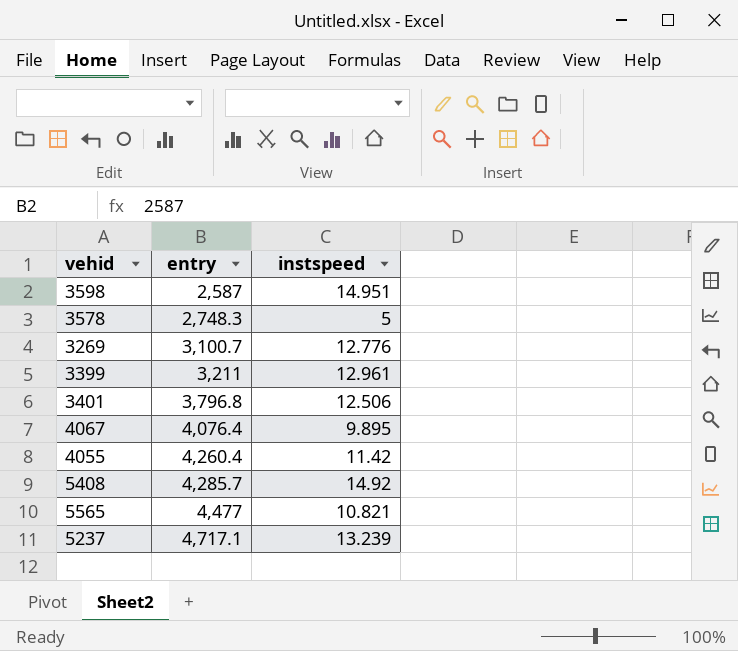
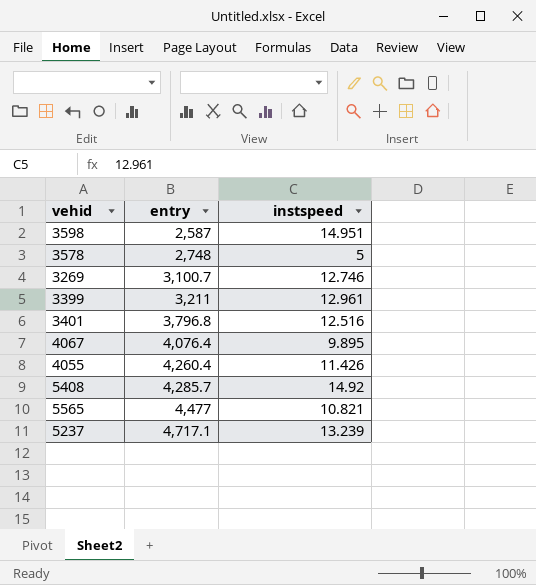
3578 | entry: 2,748.3 -> 2,748
3269 | instspeed: 12.776 -> 12.746
3401 | instspeed: 12.506 -> 12.516
4055 | instspeed: 11.42 -> 11.426

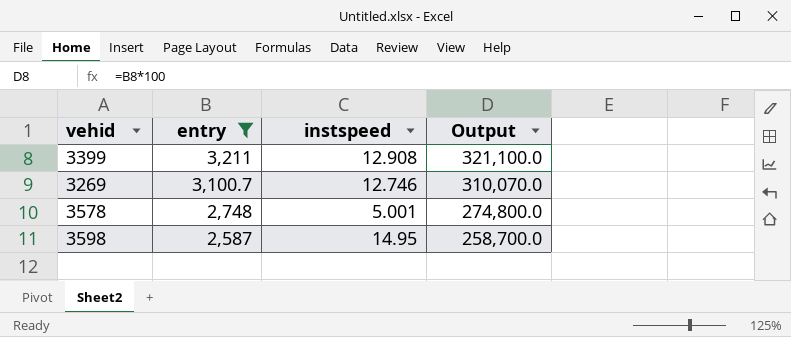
filter: none -> entry <= 3,211
row order: entry ascending -> entry descending
column Output | formula: none -> [entry] * 100
3399 | instspeed: 12.961 -> 12.908
3578 | instspeed: 5 -> 5.001
3598 | instspeed: 14.951 -> 14.95

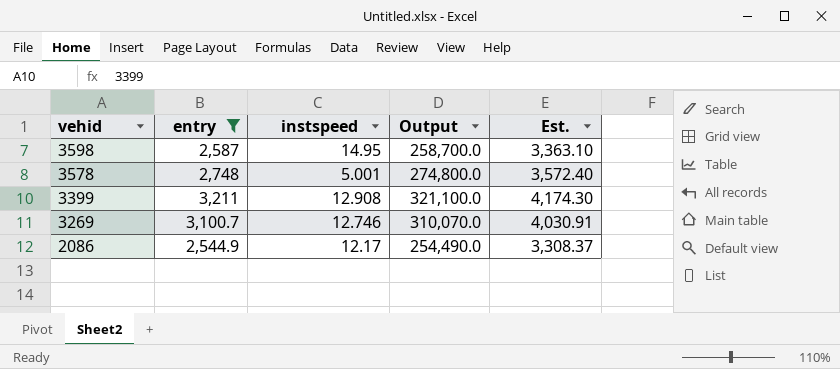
row order: entry descending -> vehid descending
column Est. | formula: none -> [entry] * 1.3
row 2086: none -> 2,544.9 | 12.17 | 254,490.0 | 3,308.37

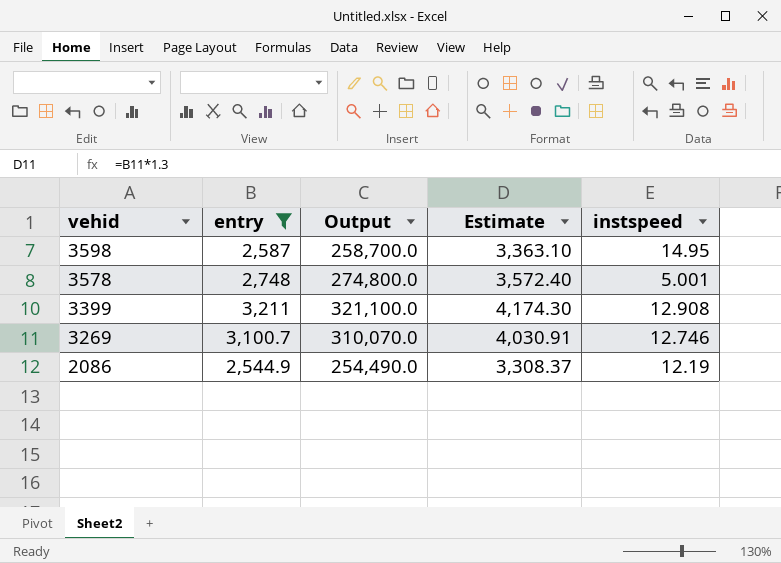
column name: Est. -> Estimate
column instspeed | position: 3 -> 5
2086 | instspeed: 12.17 -> 12.19

